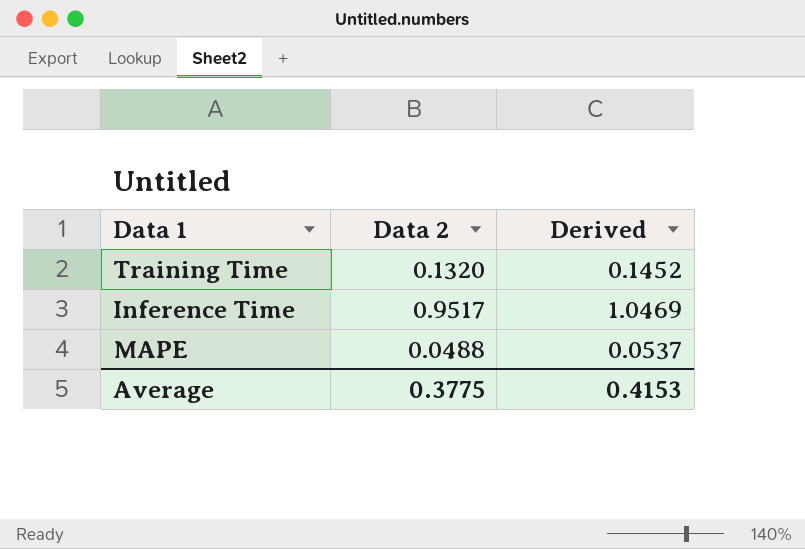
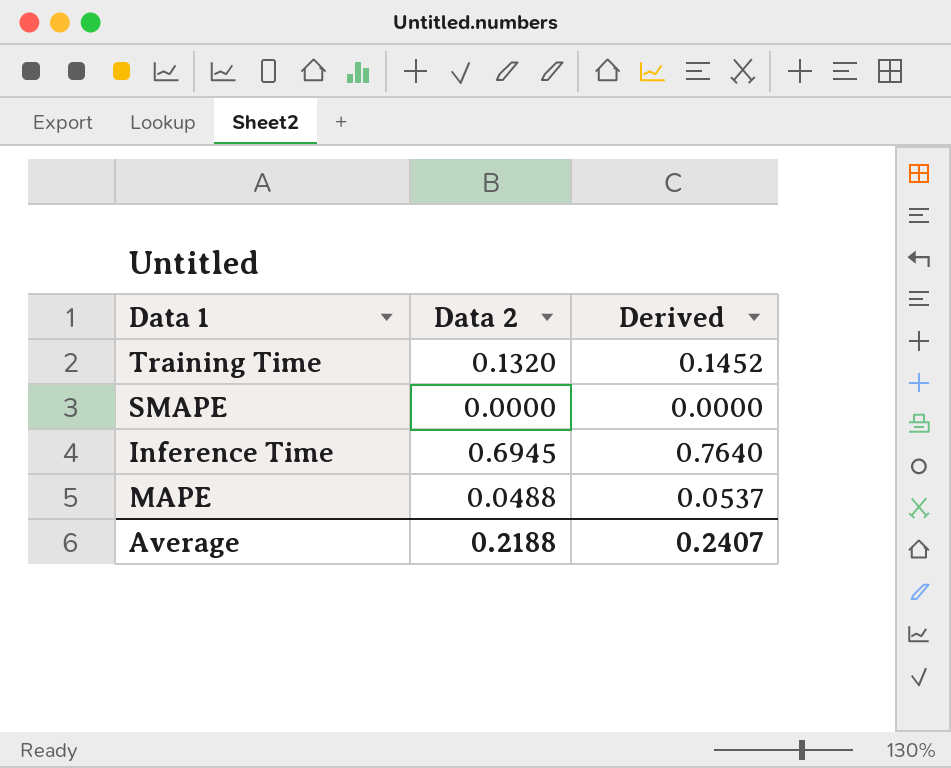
row SMAPE: none -> 0.0000 | 0.0000
Inference Time | Data 2: 0.9517 -> 0.6945
Inference Time | Derived: 1.0469 -> 0.7640
Average | Data 2: 0.3775 -> 0.2188
Average | Derived: 0.4153 -> 0.2407

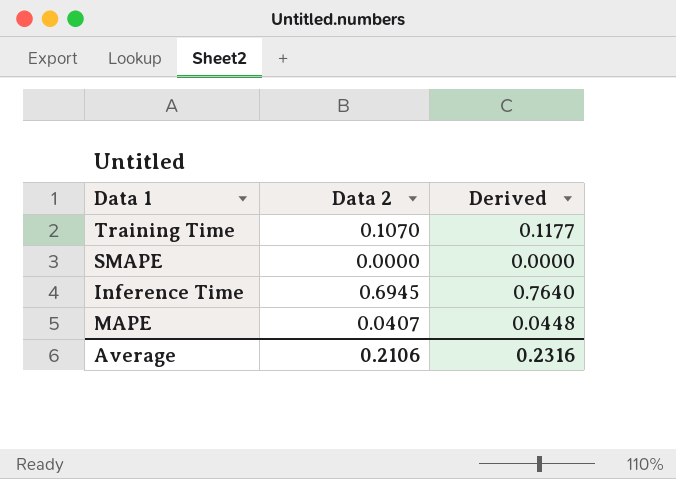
Training Time | Data 2: 0.1320 -> 0.1070
Training Time | Derived: 0.1452 -> 0.1177
MAPE | Data 2: 0.0488 -> 0.0407
MAPE | Derived: 0.0537 -> 0.0448
Average | Data 2: 0.2188 -> 0.2106
Average | Derived: 0.2407 -> 0.2316

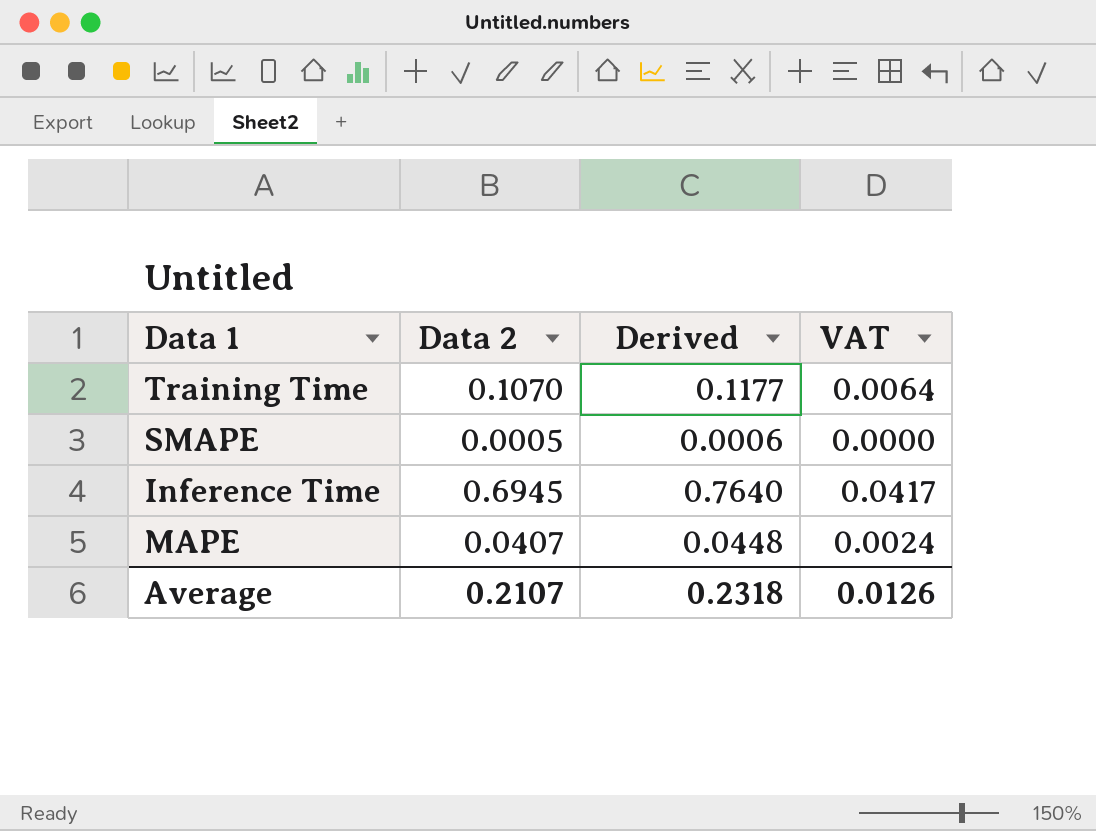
column VAT | formula: none -> [Data 2] * 0.06
SMAPE | Data 2: 0.0000 -> 0.0005
SMAPE | Derived: 0.0000 -> 0.0006
Average | Data 2: 0.2106 -> 0.2107
Average | Derived: 0.2316 -> 0.2318

